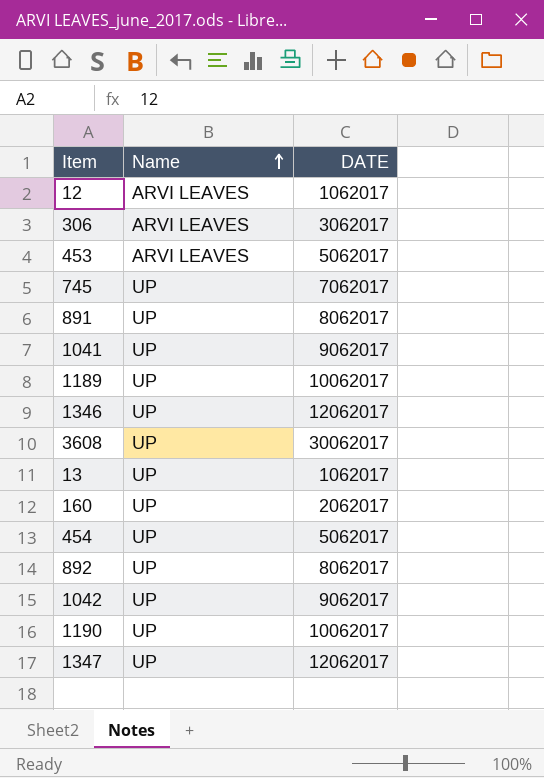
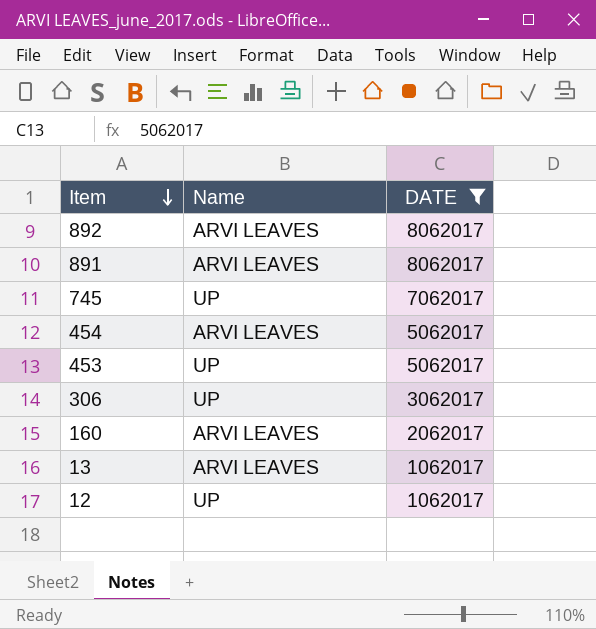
filter: none -> DATE <= 8062017
row order: Name ascending -> Item descending
892 | Name: UP -> ARVI LEAVES
891 | Name: UP -> ARVI LEAVES
454 | Name: UP -> ARVI LEAVES
453 | Name: ARVI LEAVES -> UP
306 | Name: ARVI LEAVES -> UP
160 | Name: UP -> ARVI LEAVES
13 | Name: UP -> ARVI LEAVES
12 | Name: ARVI LEAVES -> UP

